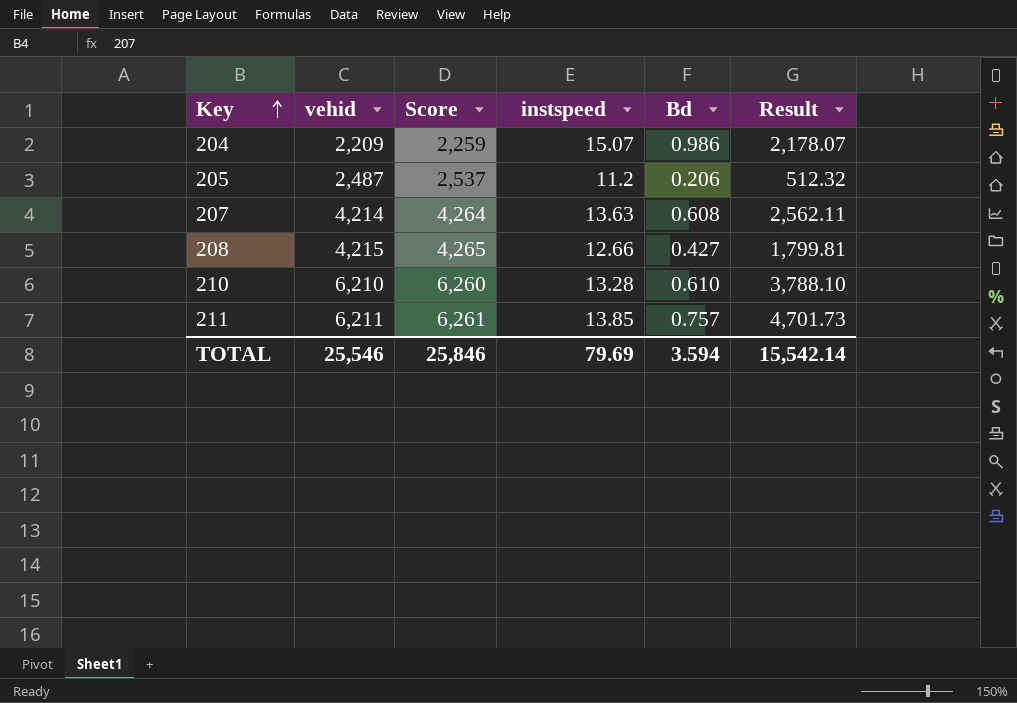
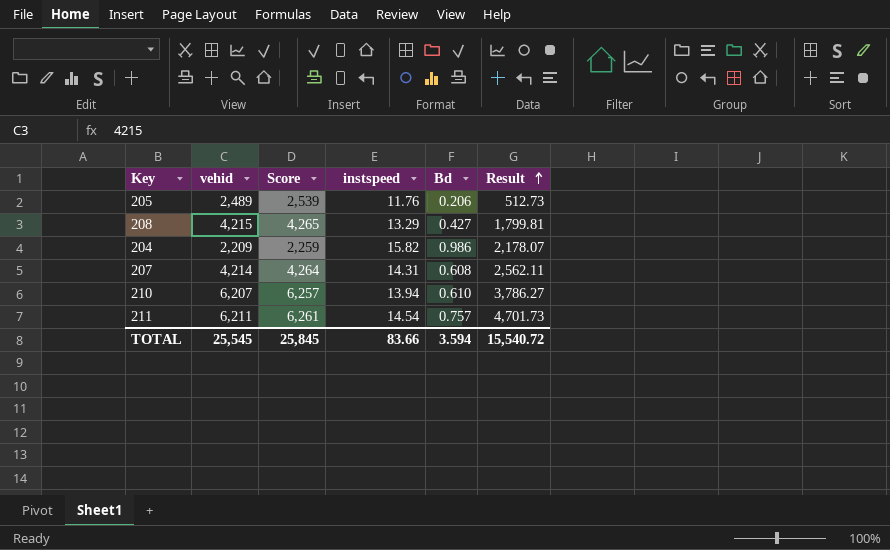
row order: Key ascending -> Result ascending
205 | vehid: 2,487 -> 2,489
205 | Score: 2,537 -> 2,539
205 | instspeed: 11.2 -> 11.76
205 | Result: 512.32 -> 512.73
208 | instspeed: 12.66 -> 13.29
204 | instspeed: 15.07 -> 15.82
207 | instspeed: 13.63 -> 14.31
210 | vehid: 6,210 -> 6,207
210 | Score: 6,260 -> 6,257
210 | instspeed: 13.28 -> 13.94
210 | Result: 3,788.10 -> 3,786.27
211 | instspeed: 13.85 -> 14.54
TOTAL | vehid: 25,546 -> 25,545
TOTAL | Score: 25,846 -> 25,845
TOTAL | instspeed: 79.69 -> 83.66
TOTAL | Result: 15,542.14 -> 15,540.72

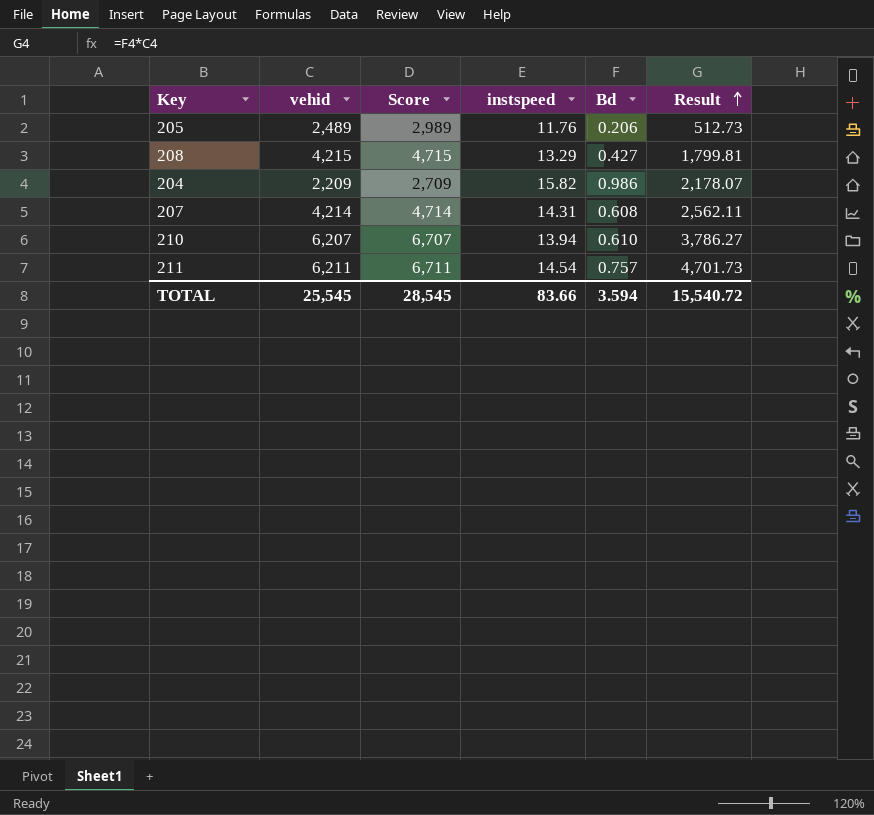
column Score | formula: [vehid] + 50 -> [vehid] + 500
TOTAL | Score: 25,845 -> 28,545

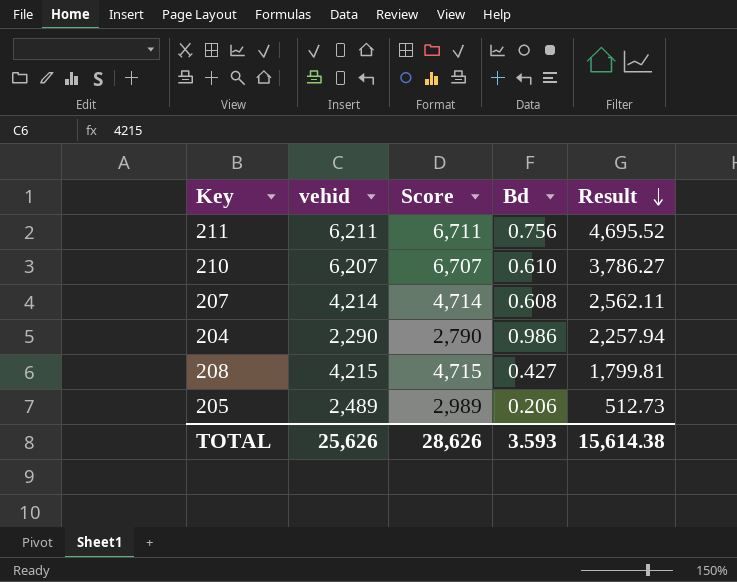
row order: Result ascending -> Result descending
column instspeed | position: 4 -> none
211 | Bd: 0.757 -> 0.756
211 | Result: 4,701.73 -> 4,695.52
204 | vehid: 2,209 -> 2,290
204 | Score: 2,709 -> 2,790
204 | Result: 2,178.07 -> 2,257.94
TOTAL | vehid: 25,545 -> 25,626
TOTAL | Score: 28,545 -> 28,626
TOTAL | Bd: 3.594 -> 3.593
TOTAL | Result: 15,540.72 -> 15,614.38

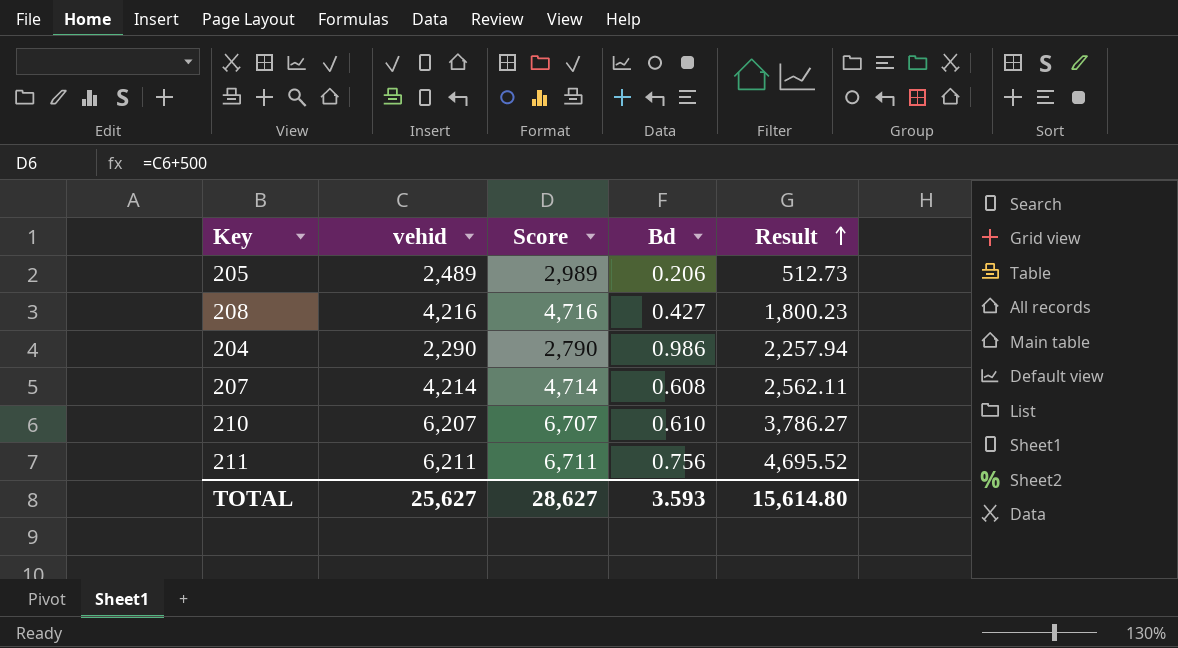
row order: Result descending -> Result ascending
208 | vehid: 4,215 -> 4,216
208 | Score: 4,715 -> 4,716
208 | Result: 1,799.81 -> 1,800.23
TOTAL | vehid: 25,626 -> 25,627
TOTAL | Score: 28,626 -> 28,627
TOTAL | Result: 15,614.38 -> 15,614.80

